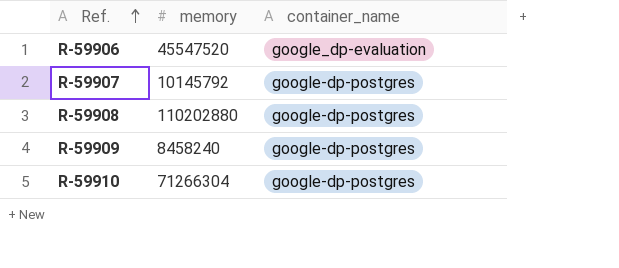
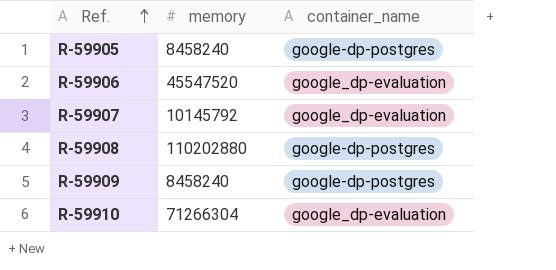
row R-59905: none -> 8458240 | google-dp-postgres
R-59907 | container_name: google-dp-postgres -> google_dp-evaluation
R-59910 | container_name: google-dp-postgres -> google_dp-evaluation

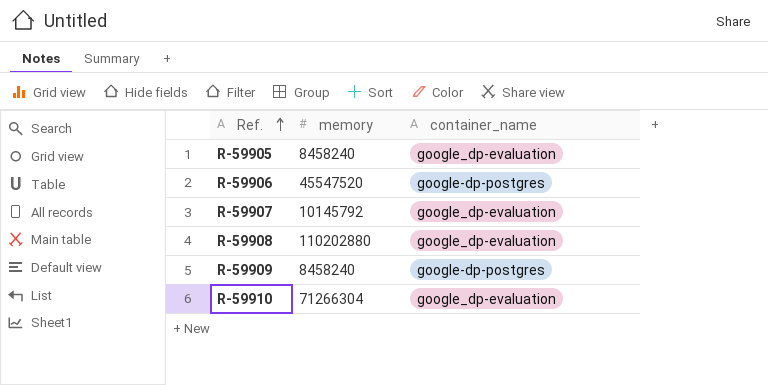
R-59905 | container_name: google-dp-postgres -> google_dp-evaluation
R-59906 | container_name: google_dp-evaluation -> google-dp-postgres
R-59908 | container_name: google-dp-postgres -> google_dp-evaluation

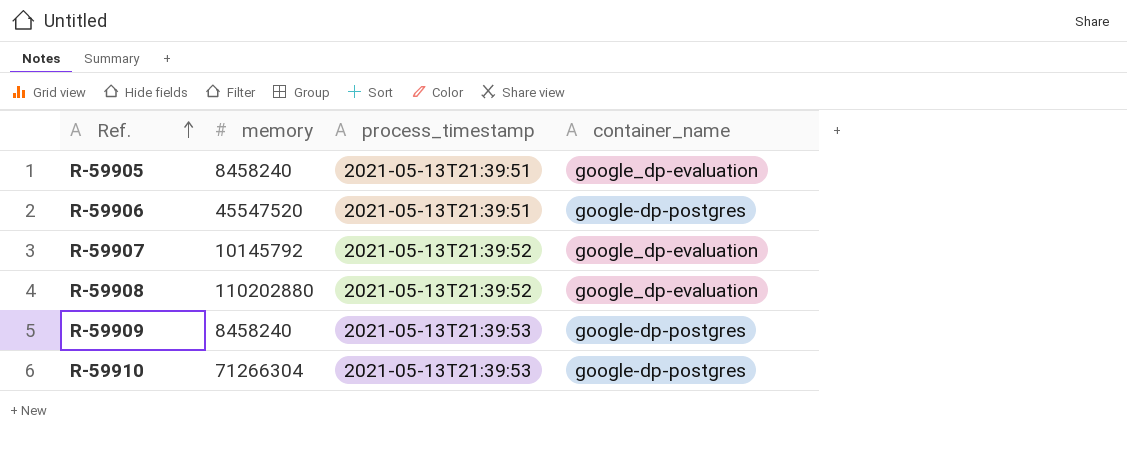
column process_timestamp | position: none -> 3
R-59910 | container_name: google_dp-evaluation -> google-dp-postgres

